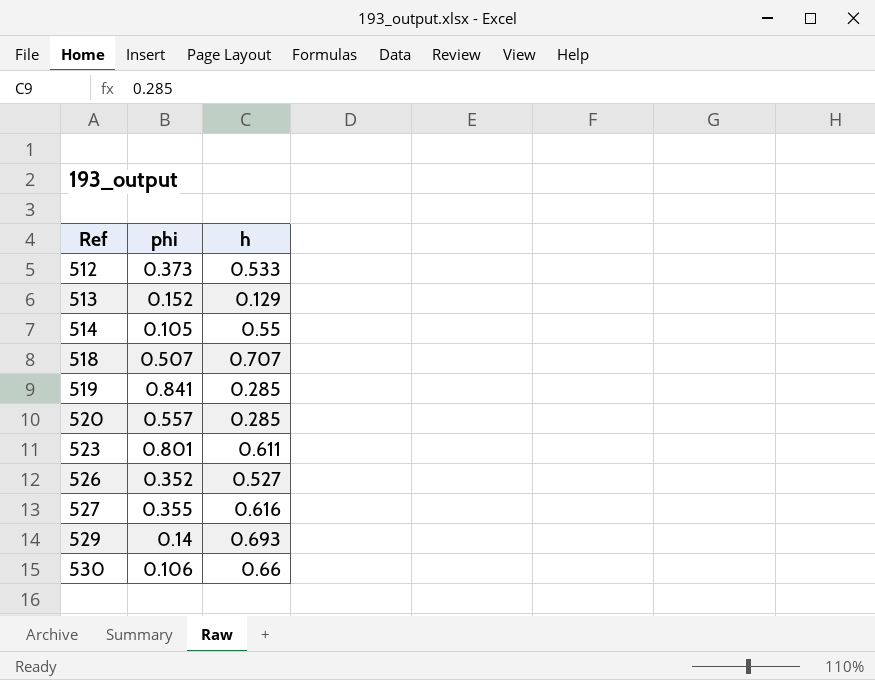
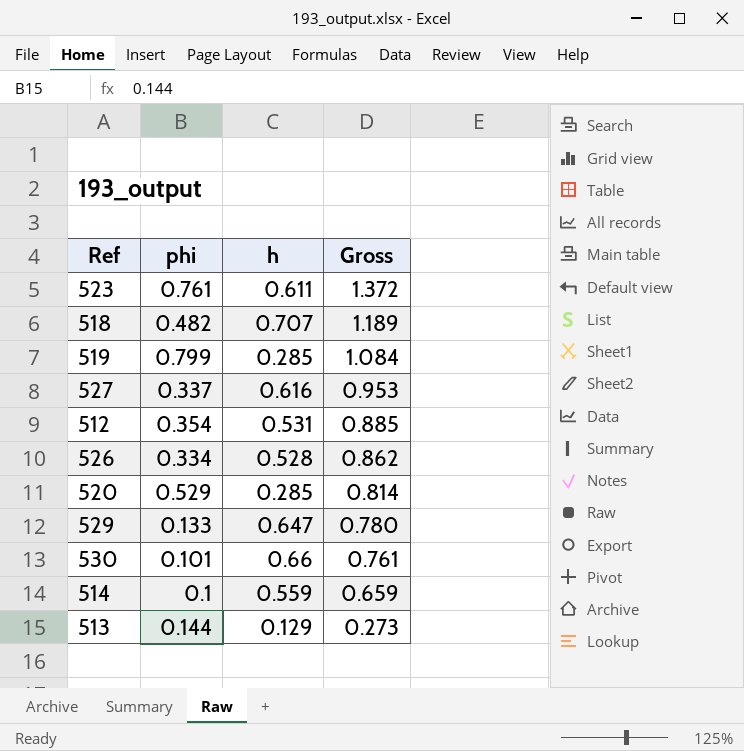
row order: Ref ascending -> Gross descending
column Gross | formula: none -> [phi] + [h]
523 | phi: 0.801 -> 0.761
518 | phi: 0.507 -> 0.482
519 | phi: 0.841 -> 0.799
527 | phi: 0.355 -> 0.337
512 | phi: 0.373 -> 0.354
512 | h: 0.533 -> 0.531
526 | phi: 0.352 -> 0.334
526 | h: 0.527 -> 0.528
520 | phi: 0.557 -> 0.529
529 | phi: 0.14 -> 0.133
529 | h: 0.693 -> 0.647
530 | phi: 0.106 -> 0.101
514 | phi: 0.105 -> 0.1
514 | h: 0.55 -> 0.559
513 | phi: 0.152 -> 0.144

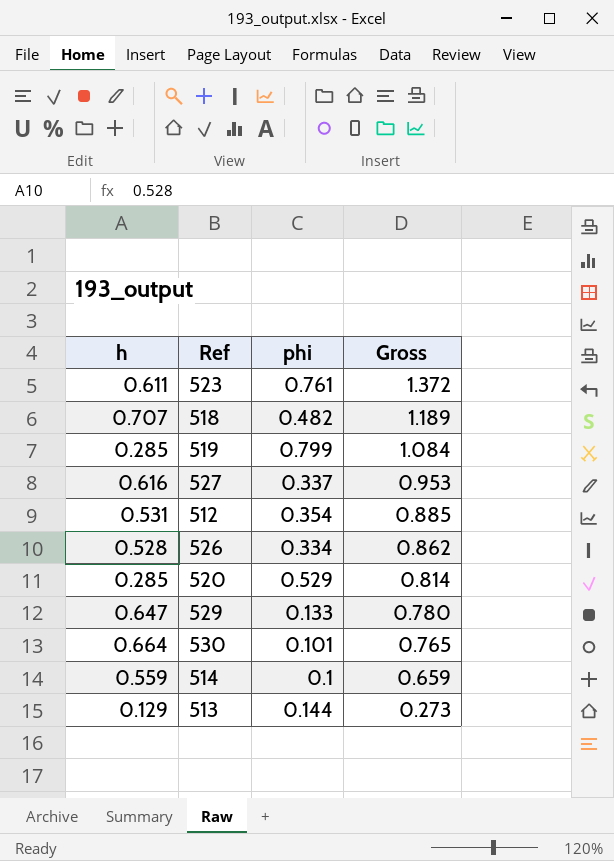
column h | position: 3 -> 1
530 | h: 0.66 -> 0.664
530 | Gross: 0.761 -> 0.765

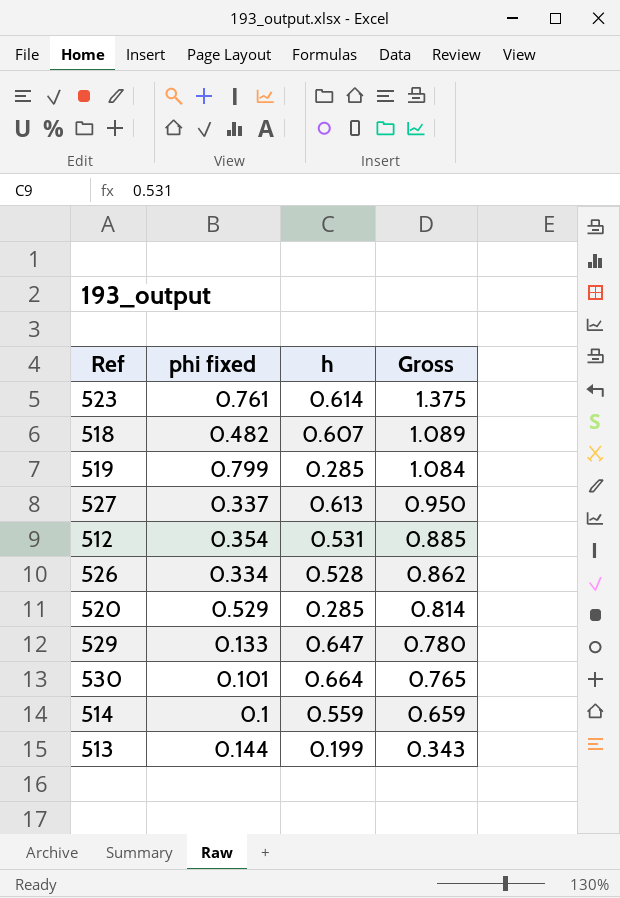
column name: phi -> phi fixed
column h | position: 1 -> 3
523 | h: 0.611 -> 0.614
523 | Gross: 1.372 -> 1.375
518 | h: 0.707 -> 0.607
518 | Gross: 1.189 -> 1.089
527 | h: 0.616 -> 0.613
527 | Gross: 0.953 -> 0.950
513 | h: 0.129 -> 0.199
513 | Gross: 0.273 -> 0.343

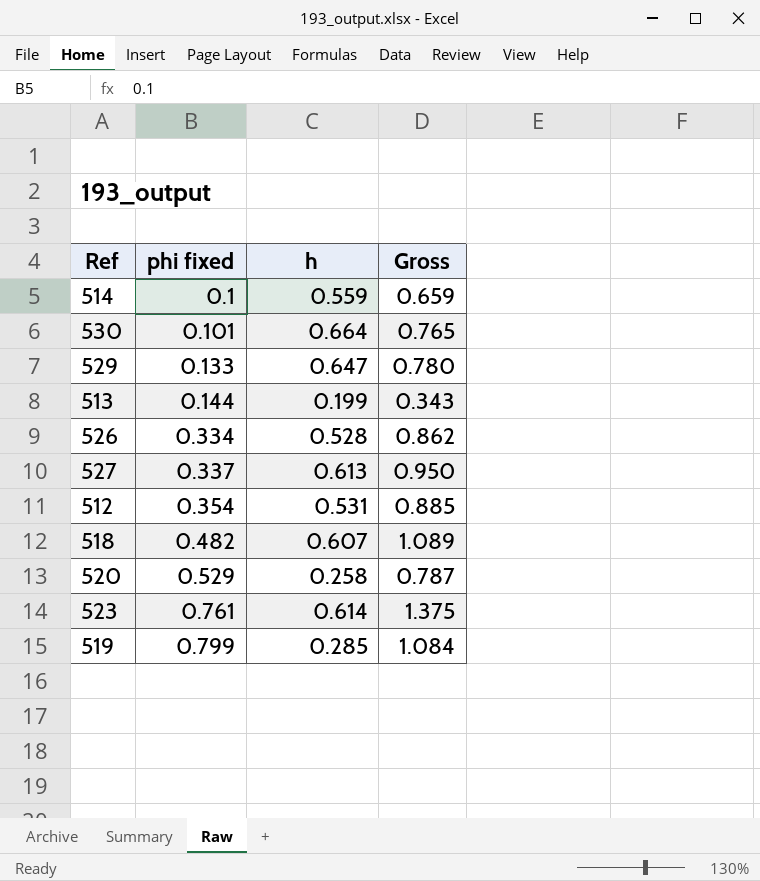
row order: Gross descending -> phi fixed ascending
520 | h: 0.285 -> 0.258
520 | Gross: 0.814 -> 0.787

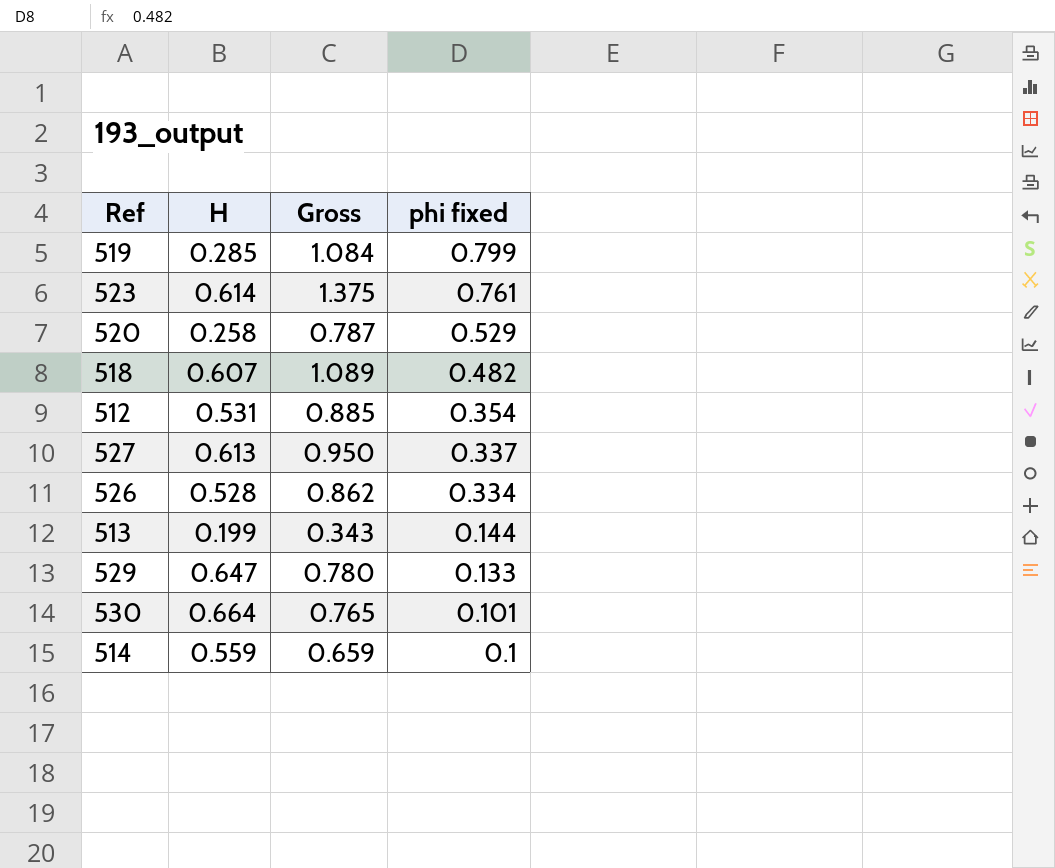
row order: phi fixed ascending -> phi fixed descending
column name: h -> H
column phi fixed | position: 2 -> 4

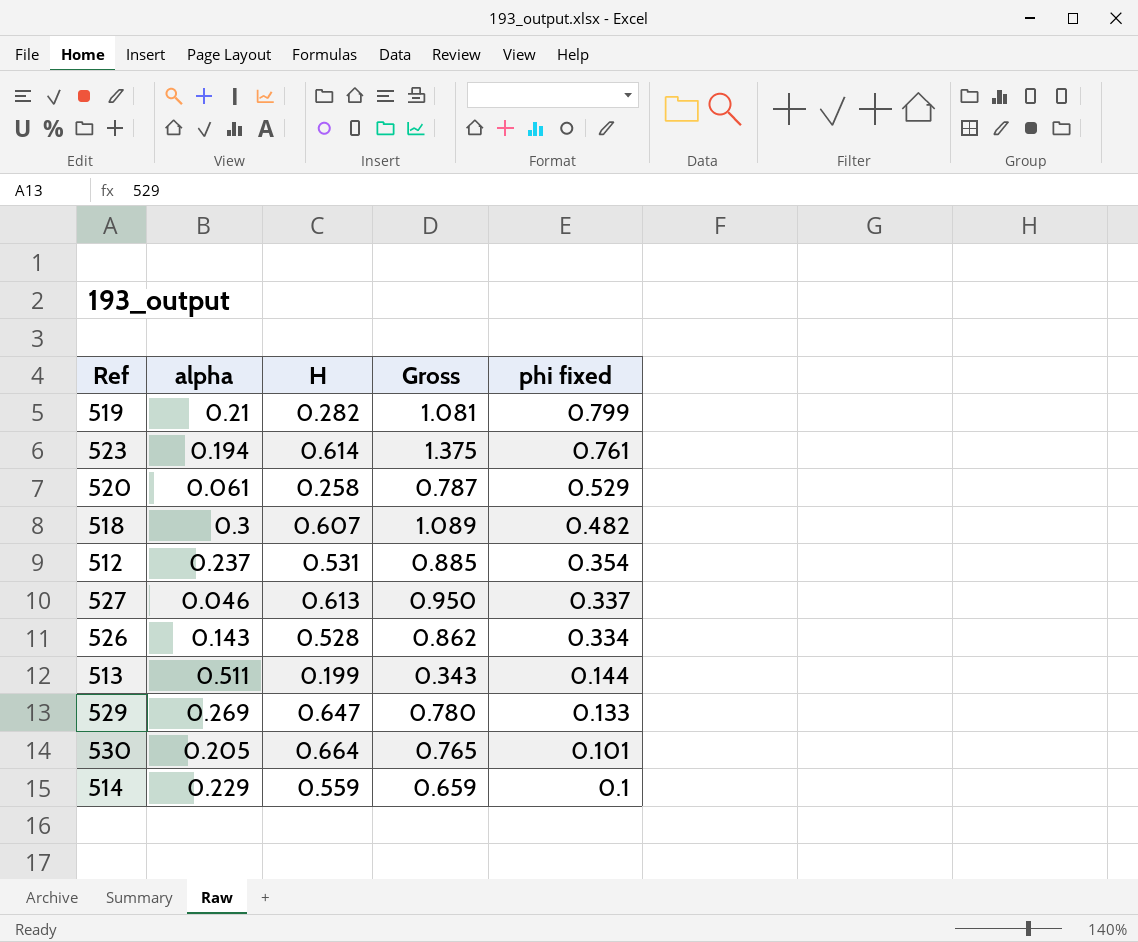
column alpha | position: none -> 2
519 | H: 0.285 -> 0.282
519 | Gross: 1.084 -> 1.081

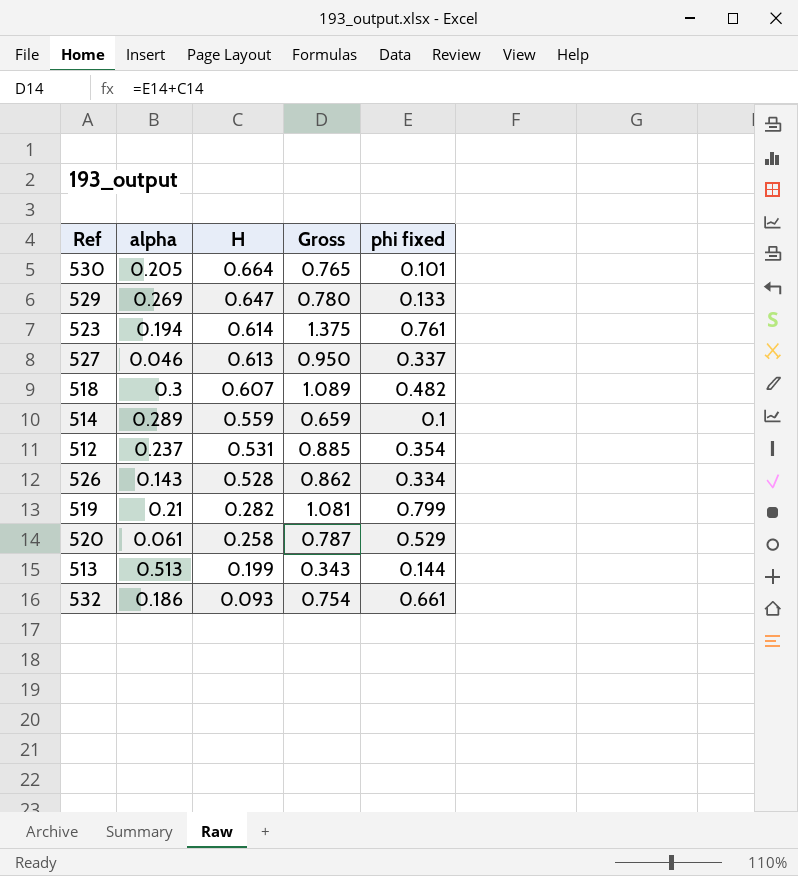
row order: phi fixed descending -> H descending
514 | alpha: 0.229 -> 0.289
513 | alpha: 0.511 -> 0.513
row 532: none -> 0.186 | 0.093 | 0.754 | 0.661

